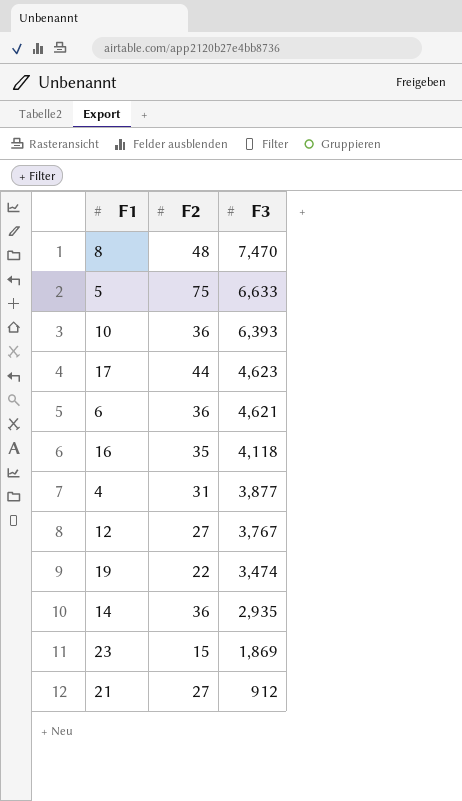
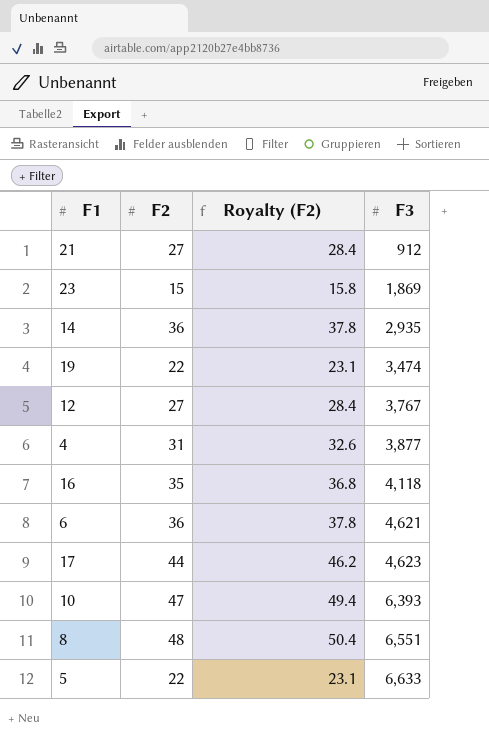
row order: F3 descending -> F3 ascending
column Royalty (F2) | formula: none -> [F2] * 1.05
10 | F2: 36 -> 47
8 | F3: 7,470 -> 6,551
5 | F2: 75 -> 22

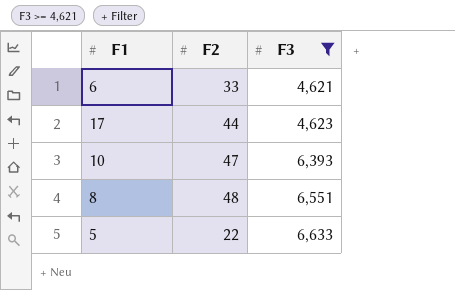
filter: none -> F3 >= 4,621
column Royalty (F2) | formula: [F2] * 1.05 -> none
6 | F2: 36 -> 33

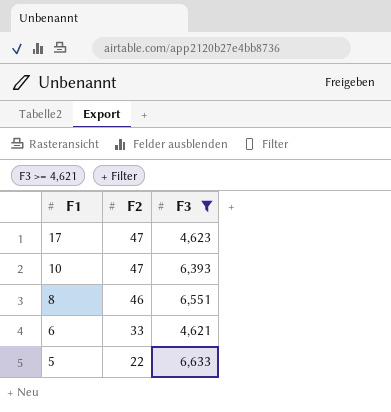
row order: F3 ascending -> F1 descending
17 | F2: 44 -> 47
8 | F2: 48 -> 46

